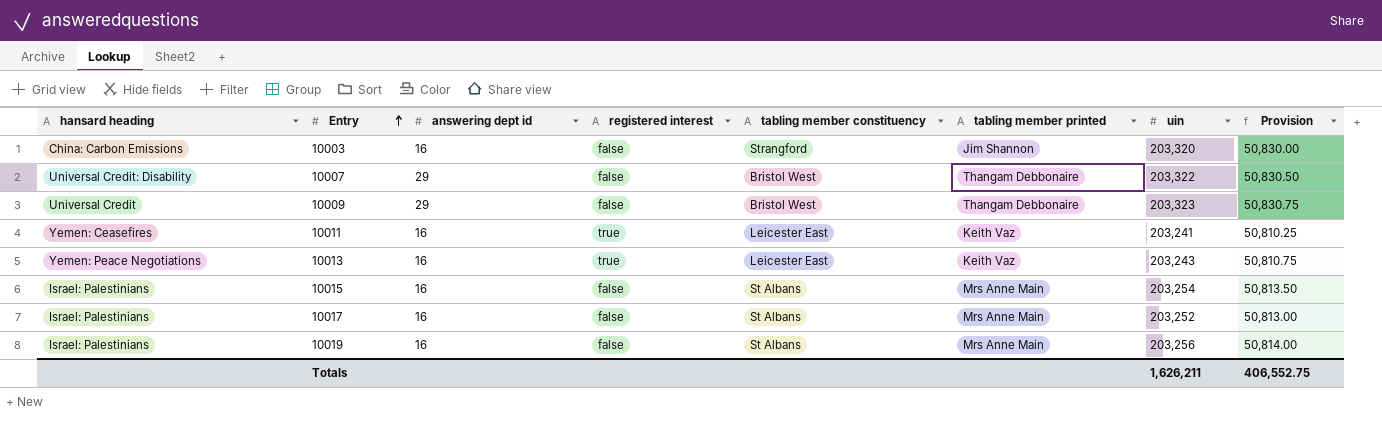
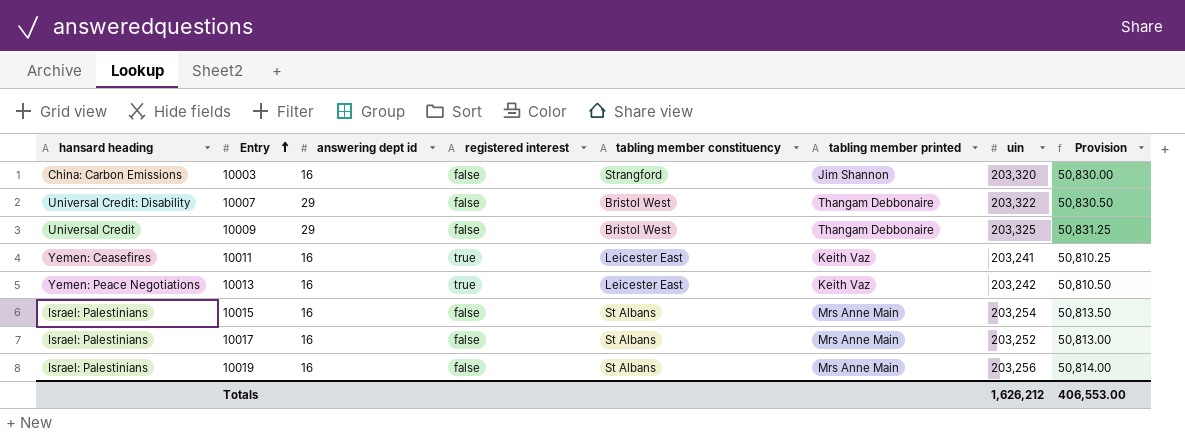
10009 | uin: 203,323 -> 203,325
10009 | Provision: 50,830.75 -> 50,831.25
10013 | uin: 203,243 -> 203,242
10013 | Provision: 50,810.75 -> 50,810.50
Totals | uin: 1,626,211 -> 1,626,212
Totals | Provision: 406,552.75 -> 406,553.00

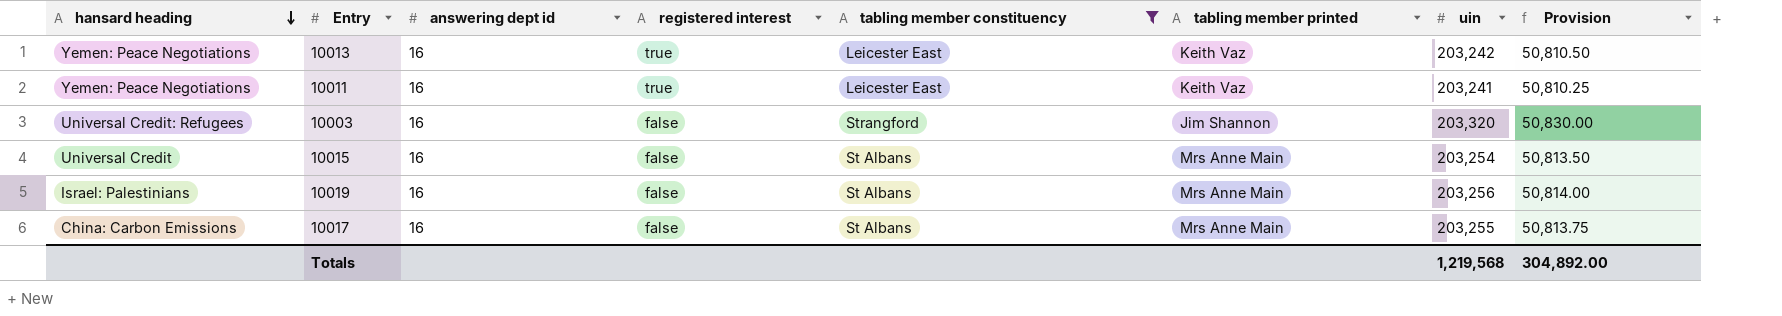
filter: none -> tabling member constituency != Bristol West
row order: Entry ascending -> hansard heading descending
10011 | hansard heading: Yemen: Ceasefires -> Yemen: Peace Negotiations
10003 | hansard heading: China: Carbon Emissions -> Universal Credit: Refugees
10015 | hansard heading: Israel: Palestinians -> Universal Credit
10017 | hansard heading: Israel: Palestinians -> China: Carbon Emissions
10017 | uin: 203,252 -> 203,255
10017 | Provision: 50,813.00 -> 50,813.75
Totals | uin: 1,626,212 -> 1,219,568
Totals | Provision: 406,553.00 -> 304,892.00

